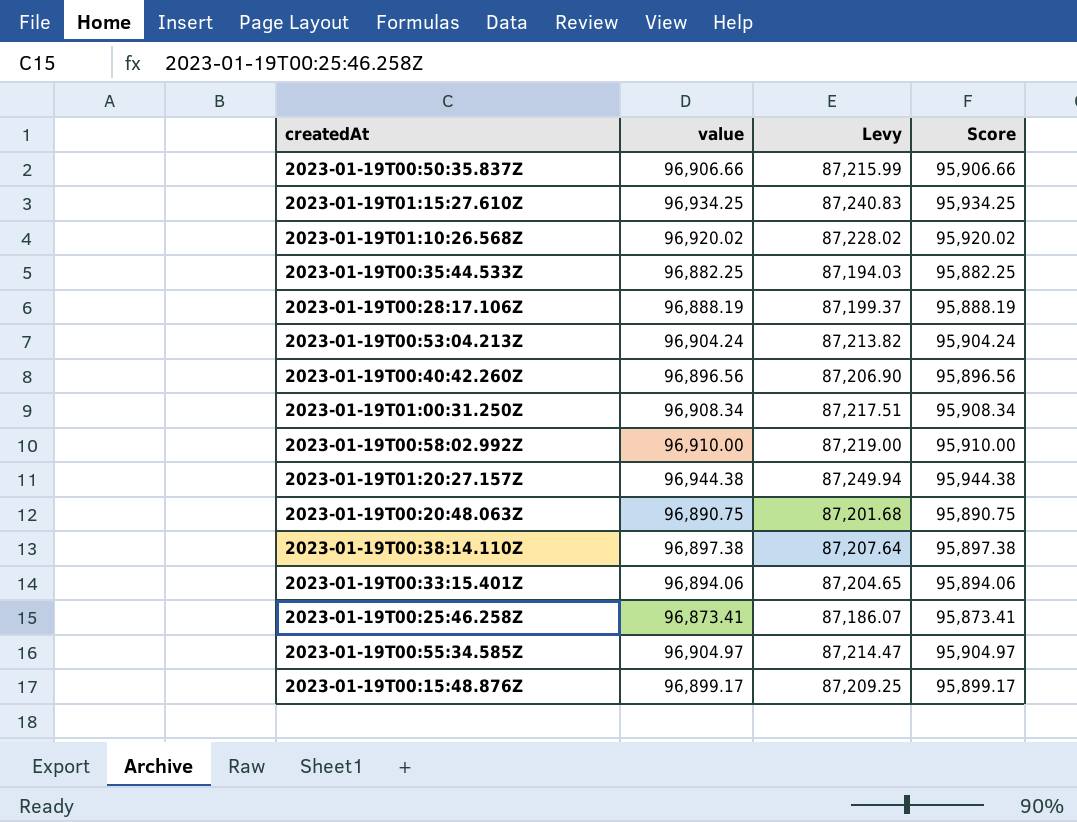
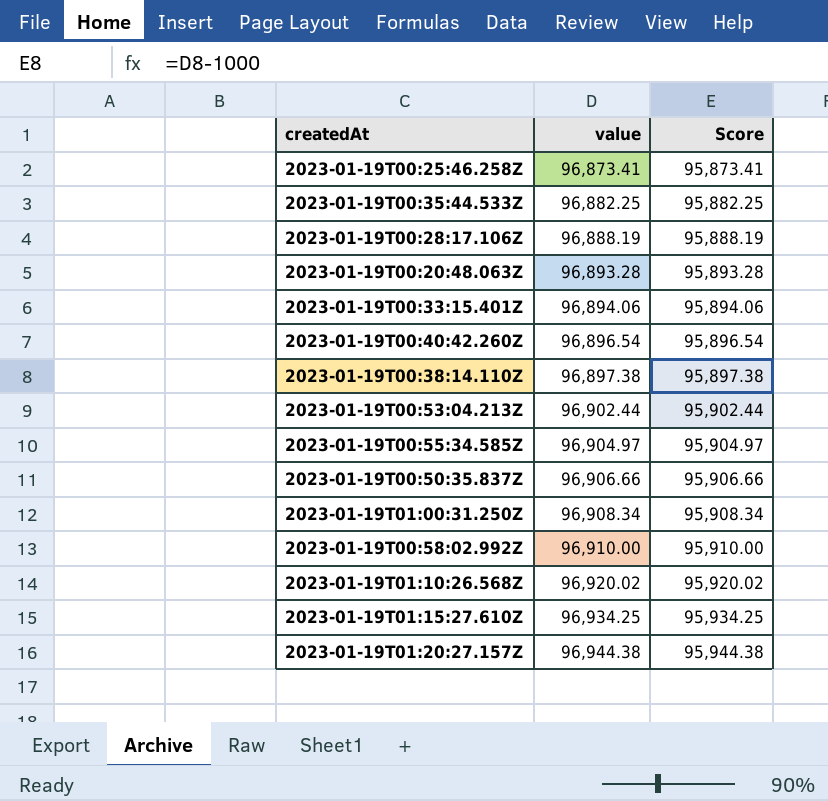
row order: none -> value ascending
column Levy | formula: [value] * 0.9 -> none
row 2023-01-19T00:15:48.876Z: 96,899.17 | 87,209.25 | 95,899.17 -> none
2023-01-19T00:20:48.063Z | value: 96,890.75 -> 96,893.28
2023-01-19T00:20:48.063Z | Score: 95,890.75 -> 95,893.28
2023-01-19T00:40:42.260Z | value: 96,896.56 -> 96,896.54
2023-01-19T00:40:42.260Z | Score: 95,896.56 -> 95,896.54
2023-01-19T00:53:04.213Z | value: 96,904.24 -> 96,902.44
2023-01-19T00:53:04.213Z | Score: 95,904.24 -> 95,902.44

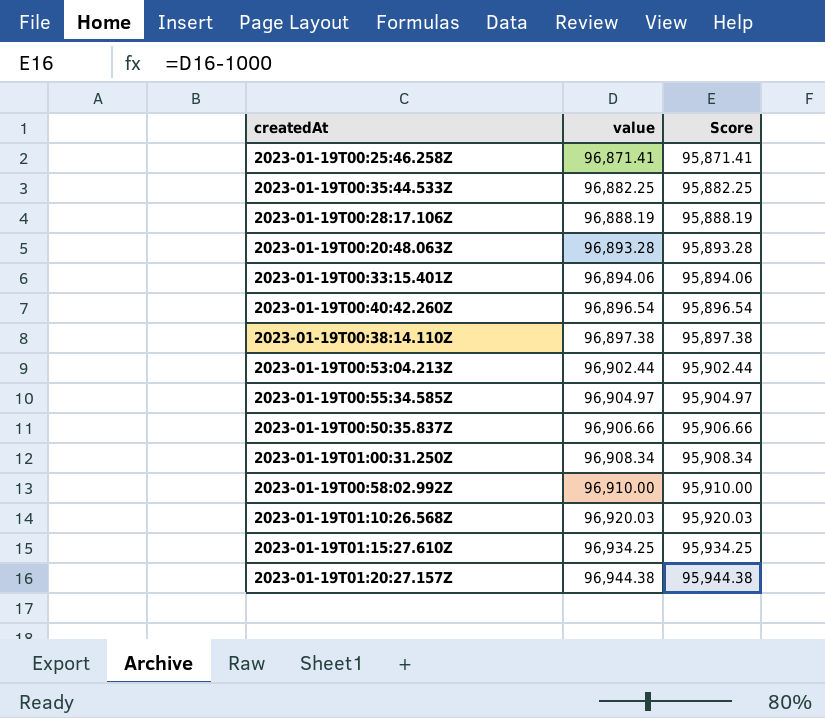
2023-01-19T00:25:46.258Z | value: 96,873.41 -> 96,871.41
2023-01-19T00:25:46.258Z | Score: 95,873.41 -> 95,871.41
2023-01-19T01:10:26.568Z | value: 96,920.02 -> 96,920.03
2023-01-19T01:10:26.568Z | Score: 95,920.02 -> 95,920.03

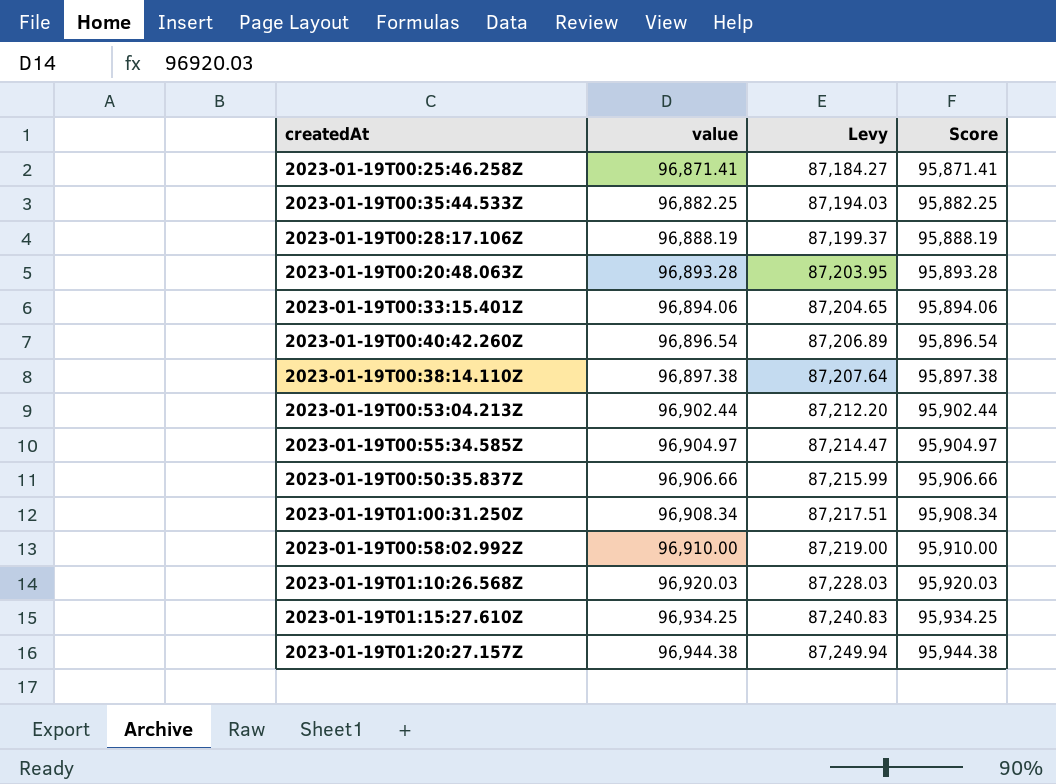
column Levy | formula: none -> [value] * 0.9

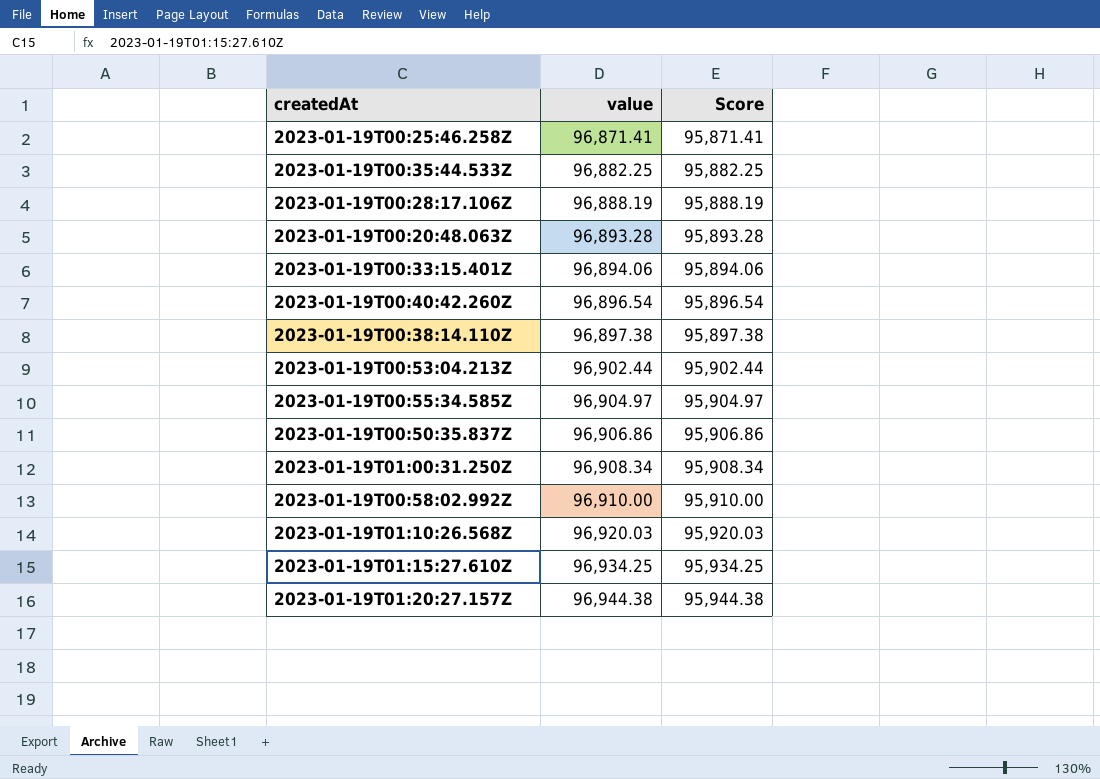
column Levy | formula: [value] * 0.9 -> none
2023-01-19T00:50:35.837Z | value: 96,906.66 -> 96,906.86
2023-01-19T00:50:35.837Z | Score: 95,906.66 -> 95,906.86

